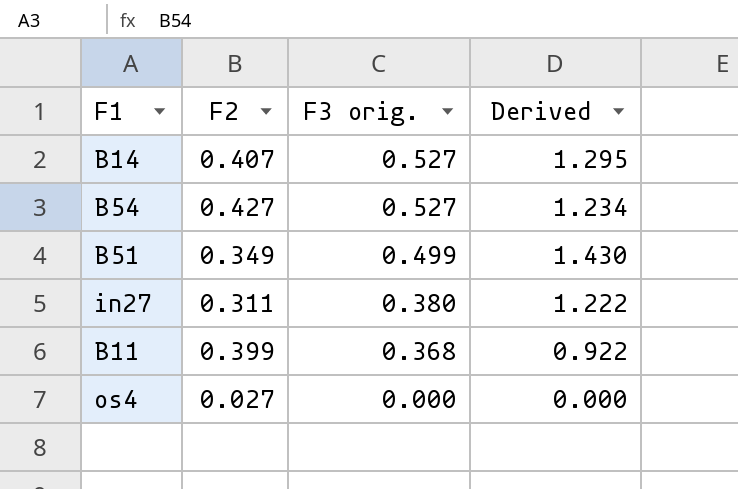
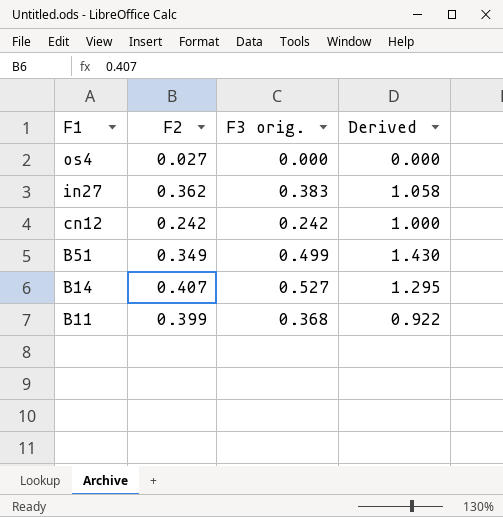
row order: F3 orig. descending -> F1 descending
row B54: 0.427 | 0.527 | 1.234 -> none
in27 | F2: 0.311 -> 0.362
in27 | F3 orig.: 0.380 -> 0.383
in27 | Derived: 1.222 -> 1.058
row cn12: none -> 0.242 | 0.242 | 1.000

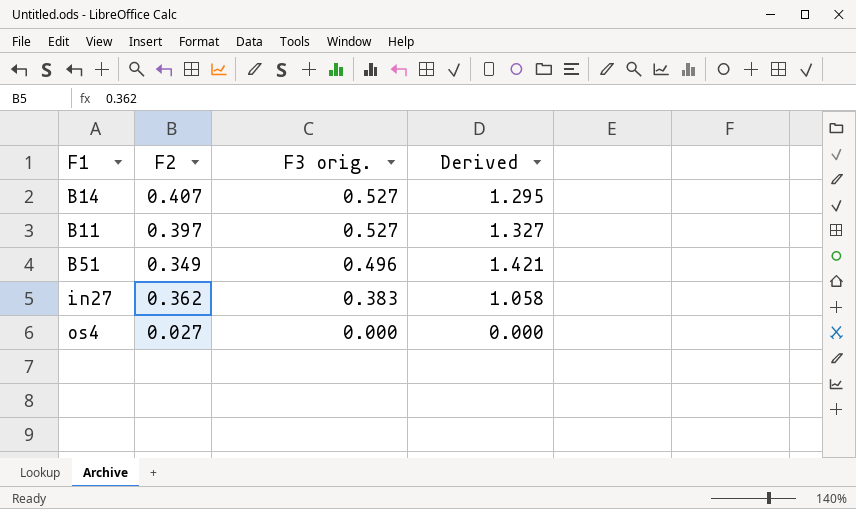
row order: F1 descending -> F3 orig. descending
row cn12: 0.242 | 0.242 | 1.000 -> none
B11 | F2: 0.399 -> 0.397
B11 | F3 orig.: 0.368 -> 0.527
B11 | Derived: 0.922 -> 1.327
B51 | F3 orig.: 0.499 -> 0.496
B51 | Derived: 1.430 -> 1.421

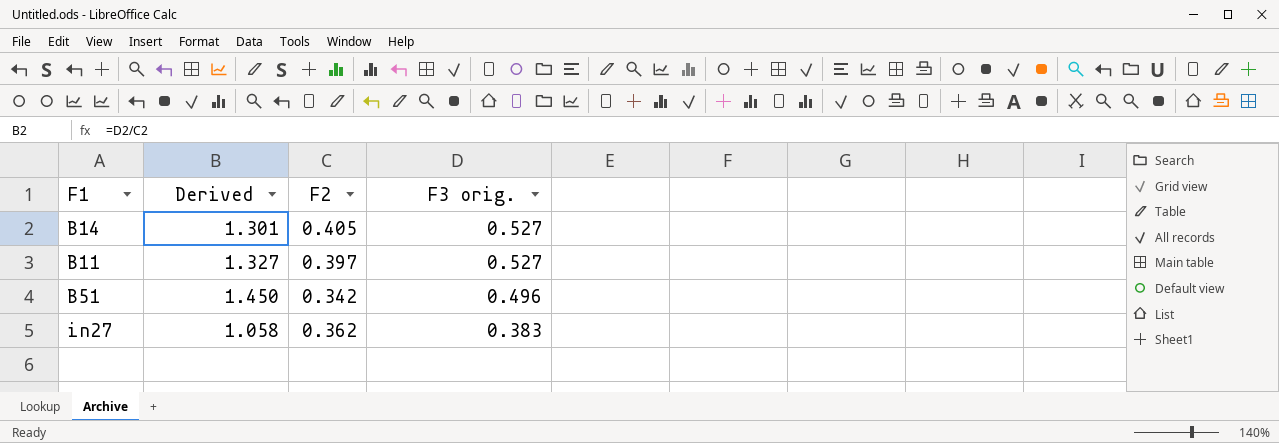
column Derived | position: 4 -> 2
row os4: 0.027 | 0.000 | 0.000 -> none
B14 | Derived: 1.295 -> 1.301
B14 | F2: 0.407 -> 0.405
B51 | Derived: 1.421 -> 1.450
B51 | F2: 0.349 -> 0.342

